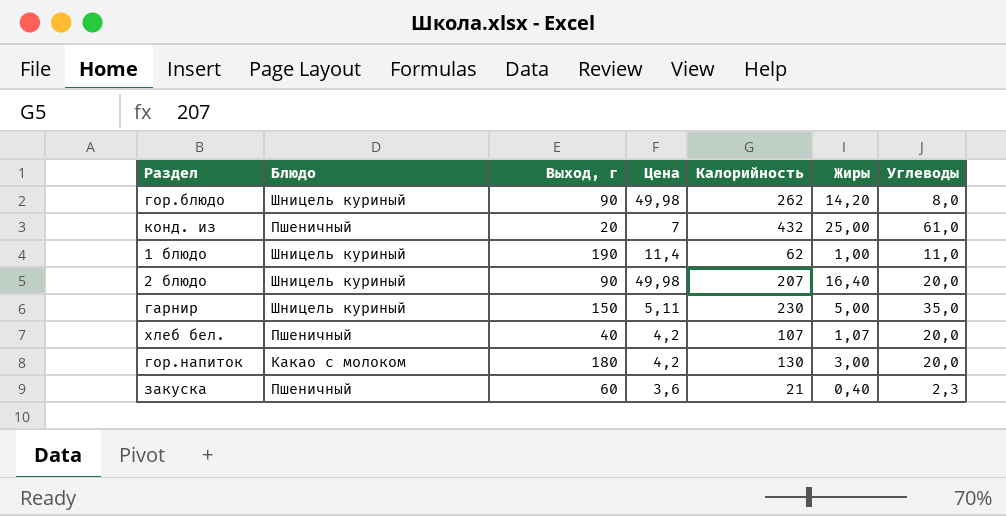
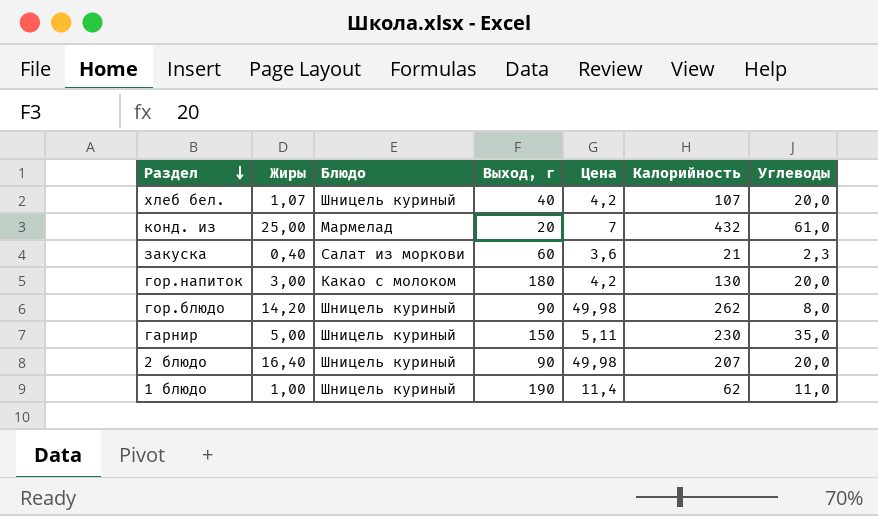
row order: none -> Раздел descending
column Жиры | position: 6 -> 2
хлеб бел. | Блюдо: Пшеничный -> Шницель куриный
конд. из | Блюдо: Пшеничный -> Мармелад
закуска | Блюдо: Пшеничный -> Салат из моркови

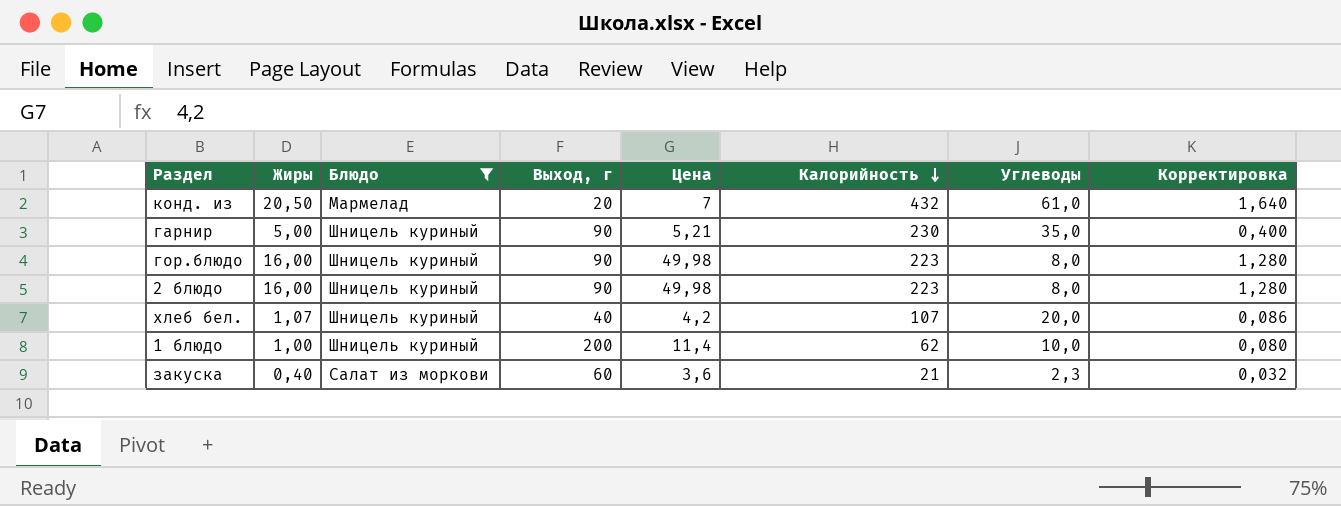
filter: none -> Блюдо != Какао с молоком
row order: Раздел descending -> Калорийность descending
column Корректировка | formula: none -> [Жиры] * 0,08
конд. из | Жиры: 25,00 -> 20,50
гарнир | Выход, г: 150 -> 90
гарнир | Цена: 5,11 -> 5,21
гор.блюдо | Жиры: 14,20 -> 16,00
гор.блюдо | Калорийность: 262 -> 223
2 блюдо | Жиры: 16,40 -> 16,00
2 блюдо | Калорийность: 207 -> 223
2 блюдо | Углеводы: 20,0 -> 8,0
1 блюдо | Выход, г: 190 -> 200
1 блюдо | Углеводы: 11,0 -> 10,0

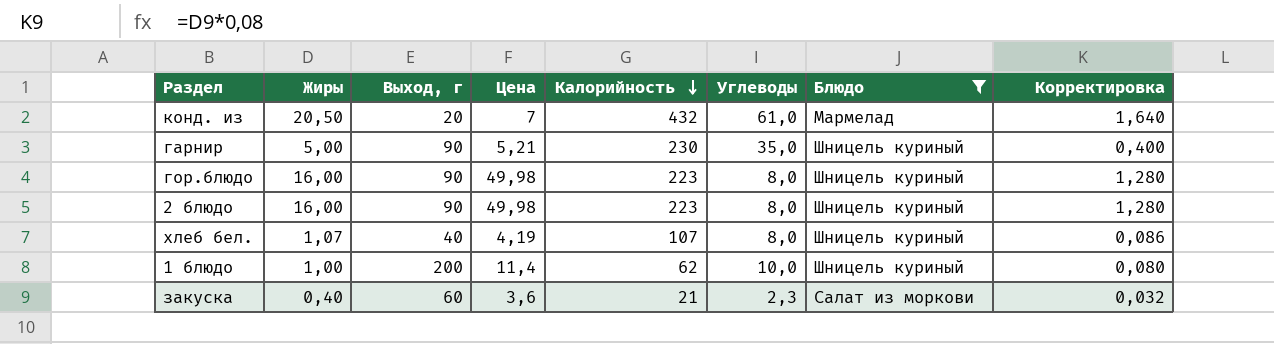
column Блюдо | position: 3 -> 7
хлеб бел. | Цена: 4,2 -> 4,19
хлеб бел. | Углеводы: 20,0 -> 8,0

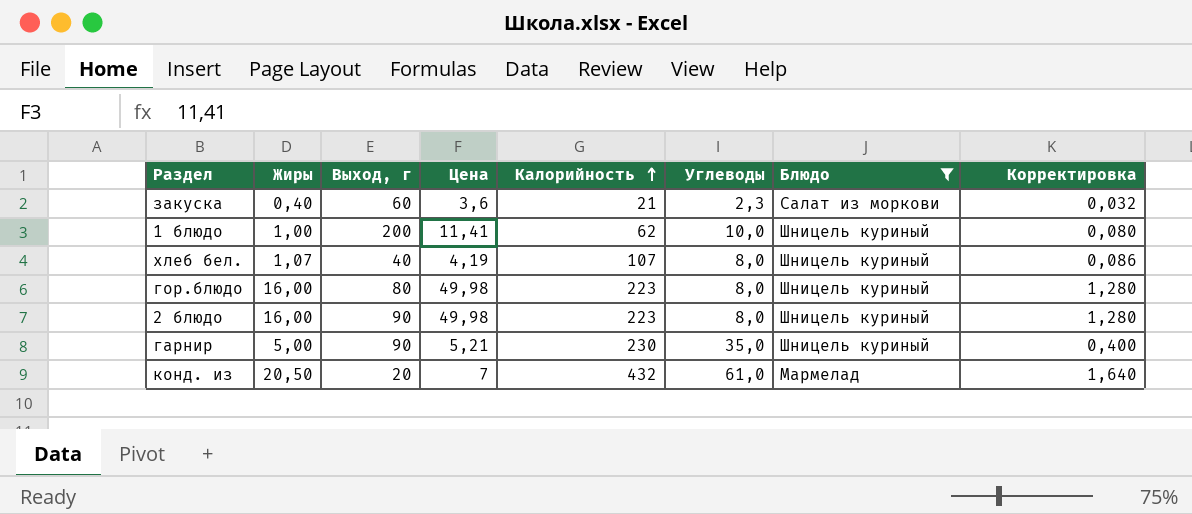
row order: Калорийность descending -> Калорийность ascending
1 блюдо | Цена: 11,4 -> 11,41
гор.блюдо | Выход, г: 90 -> 80

